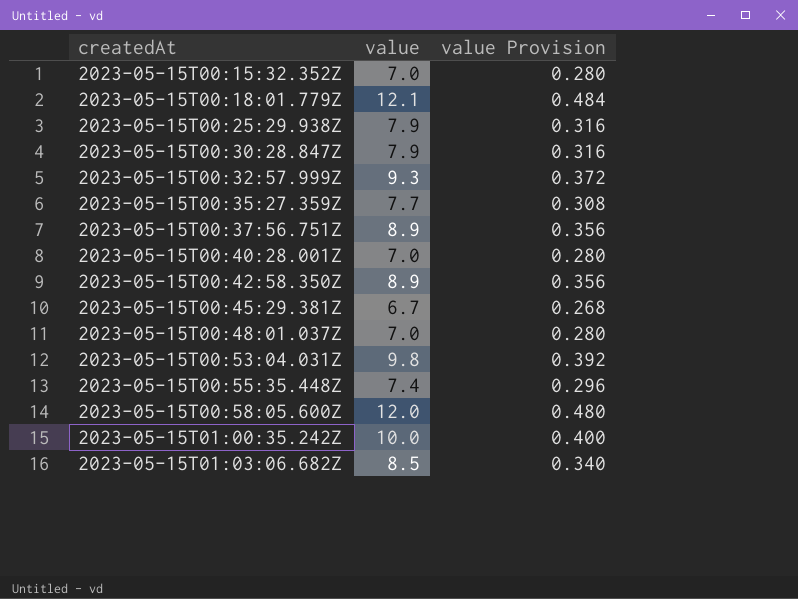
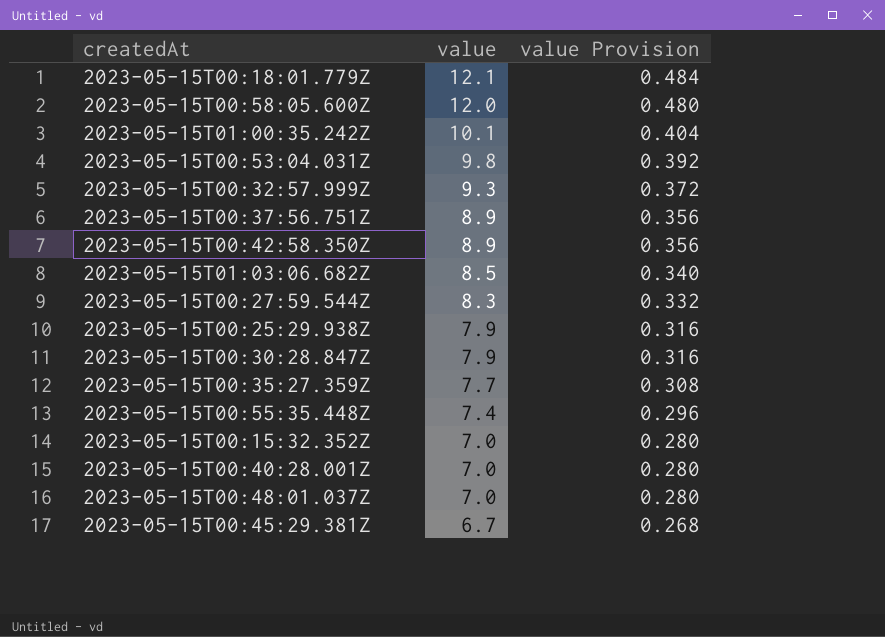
row order: createdAt ascending -> value descending
2023-05-15T01:00:35.242Z | value: 10.0 -> 10.1
2023-05-15T01:00:35.242Z | value Provision: 0.400 -> 0.404
row 2023-05-15T00:27:59.544Z: none -> 8.3 | 0.332

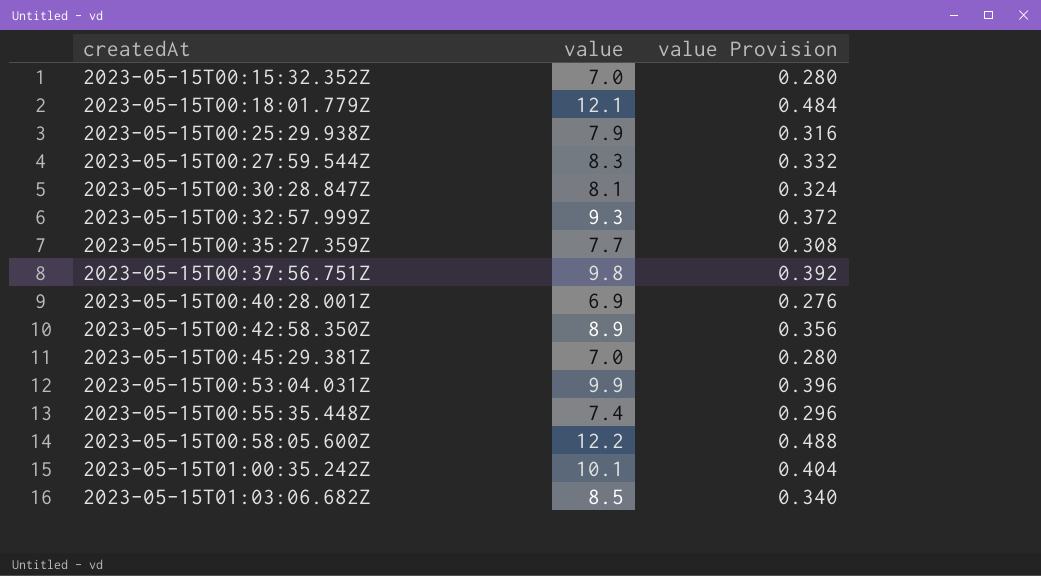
row order: value descending -> createdAt ascending
row 2023-05-15T00:48:01.037Z: 7.0 | 0.280 -> none
2023-05-15T00:30:28.847Z | value: 7.9 -> 8.1
2023-05-15T00:30:28.847Z | value Provision: 0.316 -> 0.324
2023-05-15T00:37:56.751Z | value: 8.9 -> 9.8
2023-05-15T00:37:56.751Z | value Provision: 0.356 -> 0.392
2023-05-15T00:40:28.001Z | value: 7.0 -> 6.9
2023-05-15T00:40:28.001Z | value Provision: 0.280 -> 0.276
2023-05-15T00:45:29.381Z | value: 6.7 -> 7.0
2023-05-15T00:45:29.381Z | value Provision: 0.268 -> 0.280
2023-05-15T00:53:04.031Z | value: 9.8 -> 9.9
2023-05-15T00:53:04.031Z | value Provision: 0.392 -> 0.396
2023-05-15T00:58:05.600Z | value: 12.0 -> 12.2
2023-05-15T00:58:05.600Z | value Provision: 0.480 -> 0.488

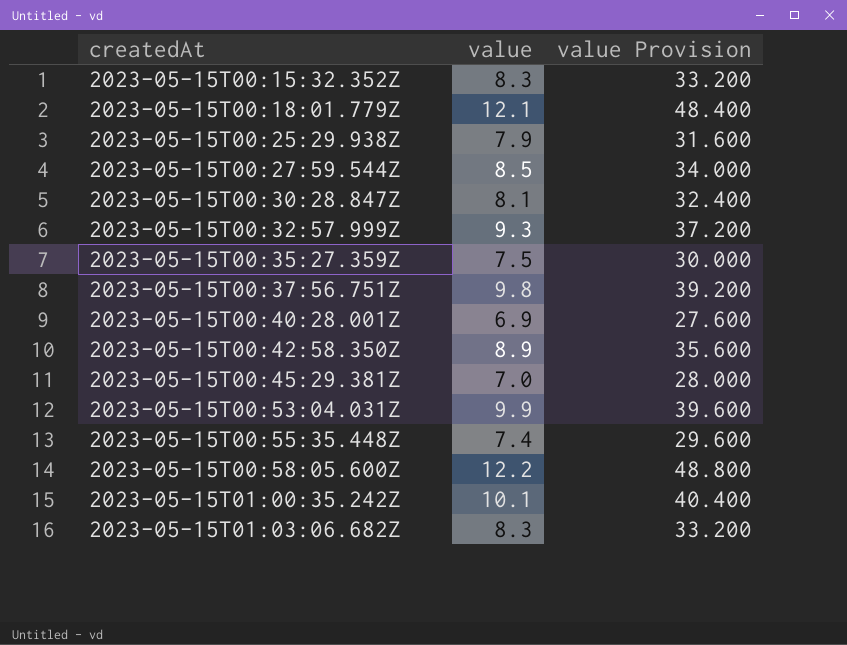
column value Provision | formula: [value] * 0.04 -> [value] * 4
2023-05-15T00:15:32.352Z | value: 7.0 -> 8.3
2023-05-15T00:27:59.544Z | value: 8.3 -> 8.5
2023-05-15T00:35:27.359Z | value: 7.7 -> 7.5
2023-05-15T01:03:06.682Z | value: 8.5 -> 8.3

